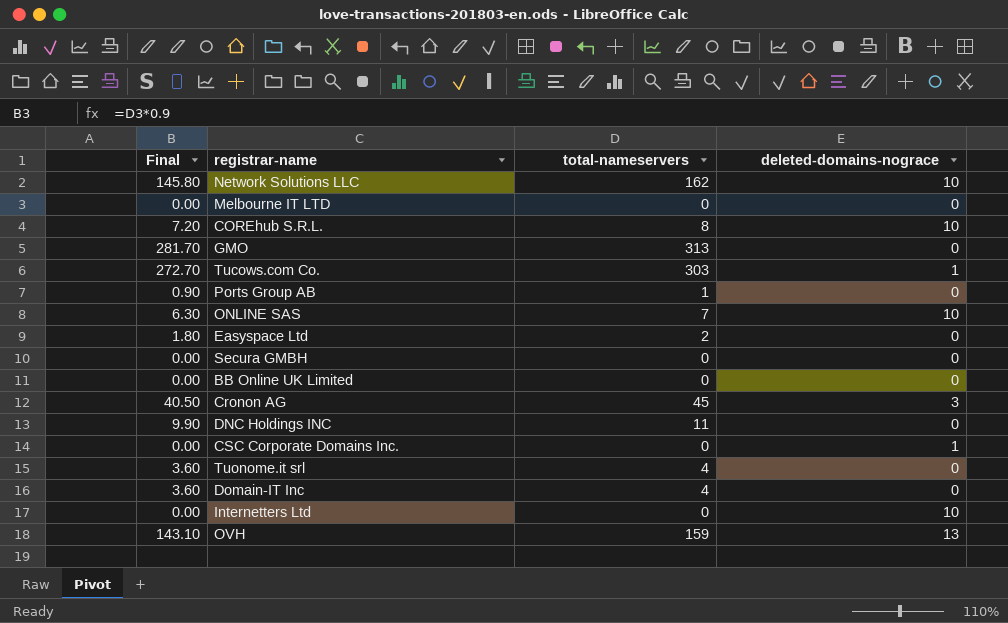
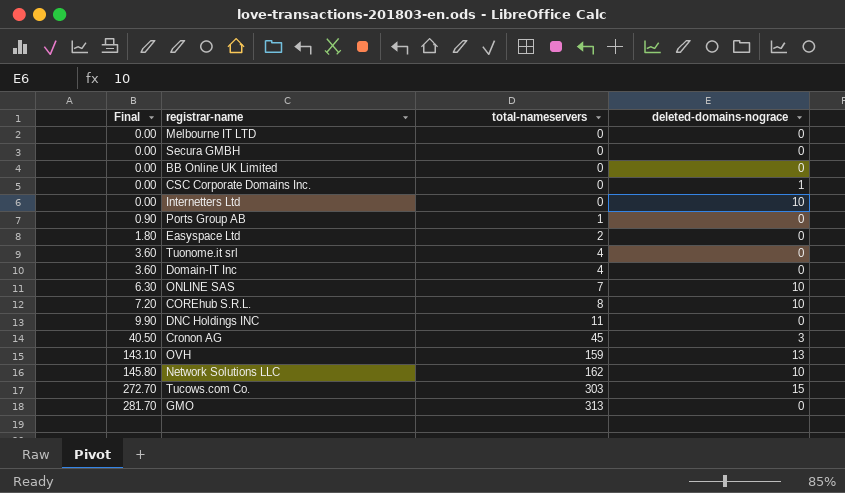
row order: none -> Final ascending
Tucows.com Co. | deleted-domains-nograce: 1 -> 15

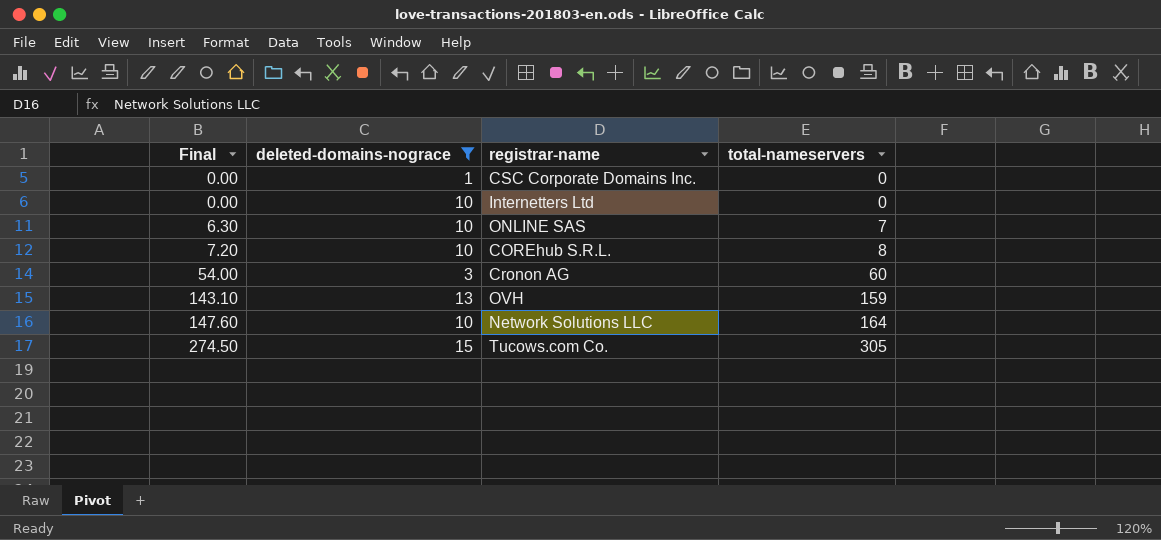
filter: none -> deleted-domains-nograce != 0
column deleted-domains-nograce | position: 4 -> 2
Cronon AG | Final: 40.50 -> 54.00
Cronon AG | total-nameservers: 45 -> 60
Network Solutions LLC | Final: 145.80 -> 147.60
Network Solutions LLC | total-nameservers: 162 -> 164
Tucows.com Co. | Final: 272.70 -> 274.50
Tucows.com Co. | total-nameservers: 303 -> 305

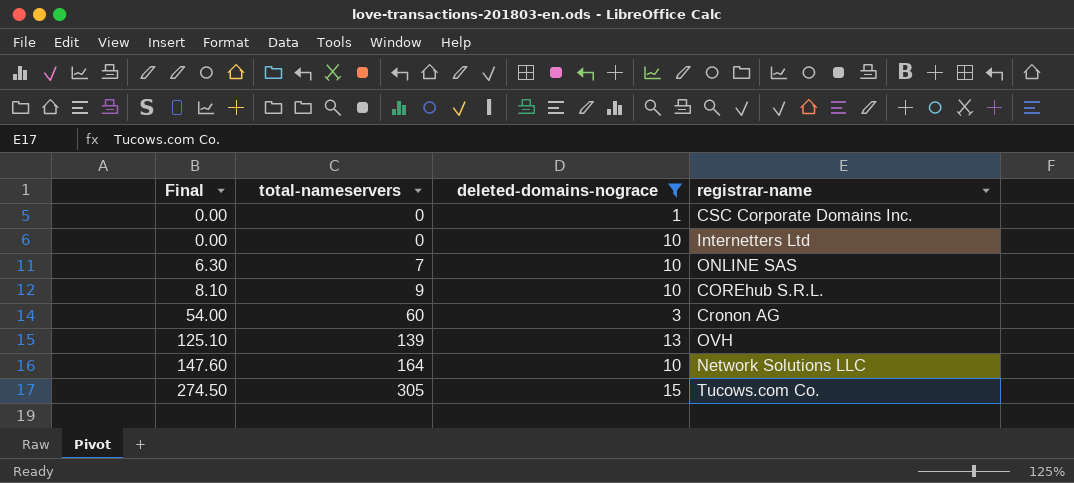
column total-nameservers | position: 4 -> 2
COREhub S.R.L. | Final: 7.20 -> 8.10
COREhub S.R.L. | total-nameservers: 8 -> 9
OVH | Final: 143.10 -> 125.10
OVH | total-nameservers: 159 -> 139

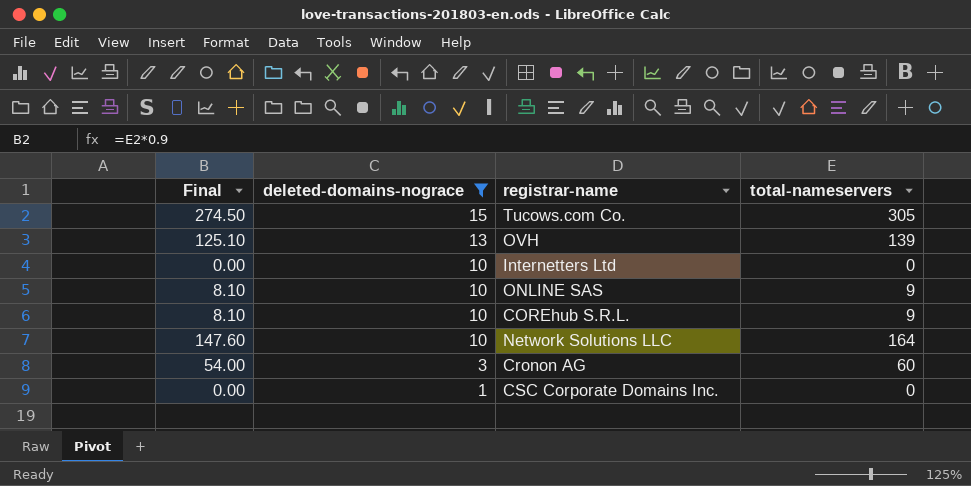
row order: Final ascending -> deleted-domains-nograce descending
column total-nameservers | position: 2 -> 4
ONLINE SAS | Final: 6.30 -> 8.10
ONLINE SAS | total-nameservers: 7 -> 9

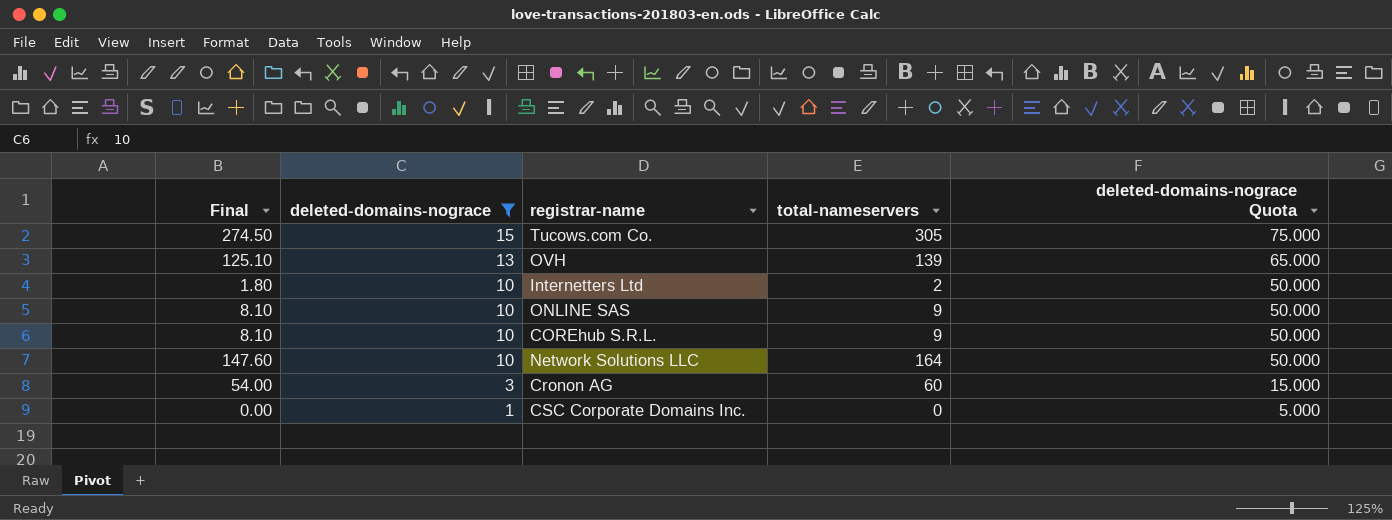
column deleted-domains-nograce Quota | formula: none -> [deleted-domains-nograce] * 5
Internetters Ltd | Final: 0.00 -> 1.80
Internetters Ltd | total-nameservers: 0 -> 2

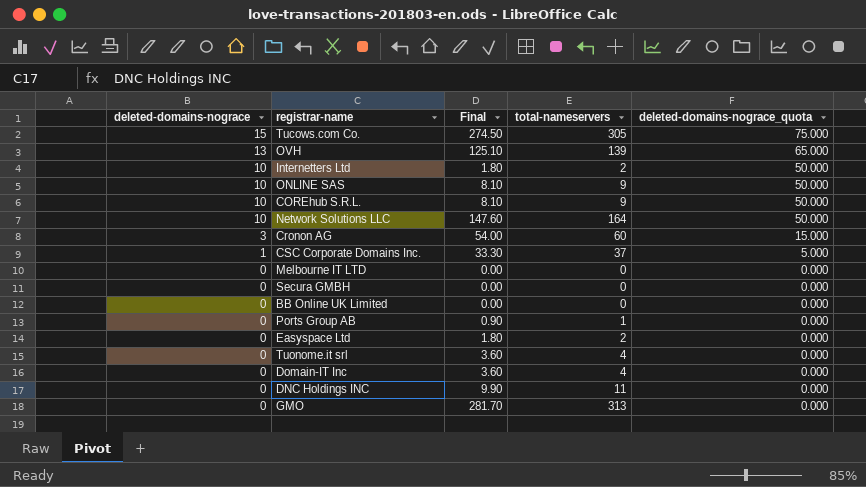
filter: deleted-domains-nograce != 0 -> none
column Final | position: 1 -> 3
column name: deleted-domains-nograce Quota -> deleted-domains-nograce_quota
CSC Corporate Domains Inc. | Final: 0.00 -> 33.30
CSC Corporate Domains Inc. | total-nameservers: 0 -> 37

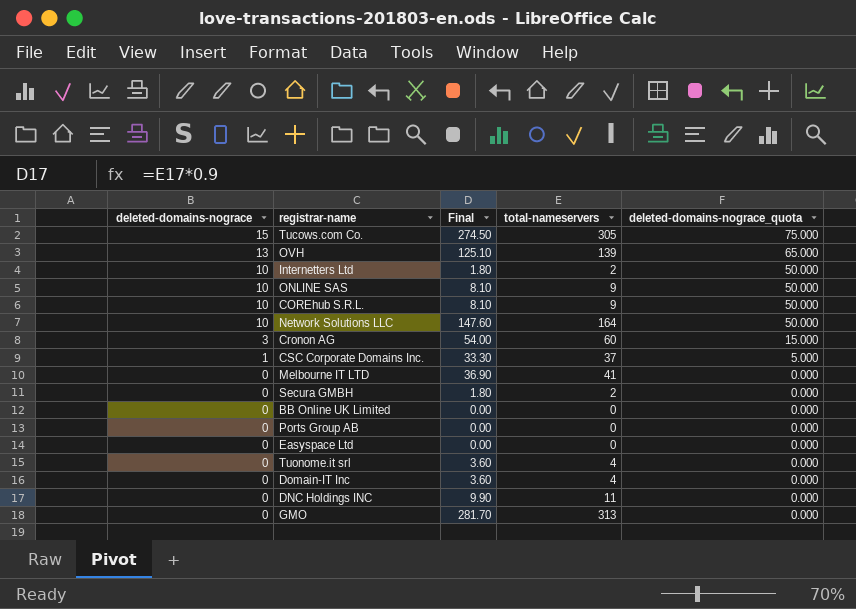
Melbourne IT LTD | Final: 0.00 -> 36.90
Melbourne IT LTD | total-nameservers: 0 -> 41
Secura GMBH | Final: 0.00 -> 1.80
Secura GMBH | total-nameservers: 0 -> 2
Ports Group AB | Final: 0.90 -> 0.00
Ports Group AB | total-nameservers: 1 -> 0
Easyspace Ltd | Final: 1.80 -> 0.00
Easyspace Ltd | total-nameservers: 2 -> 0

